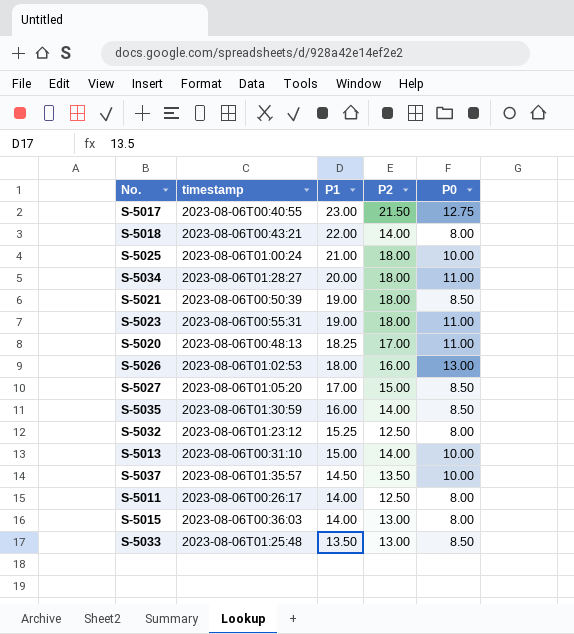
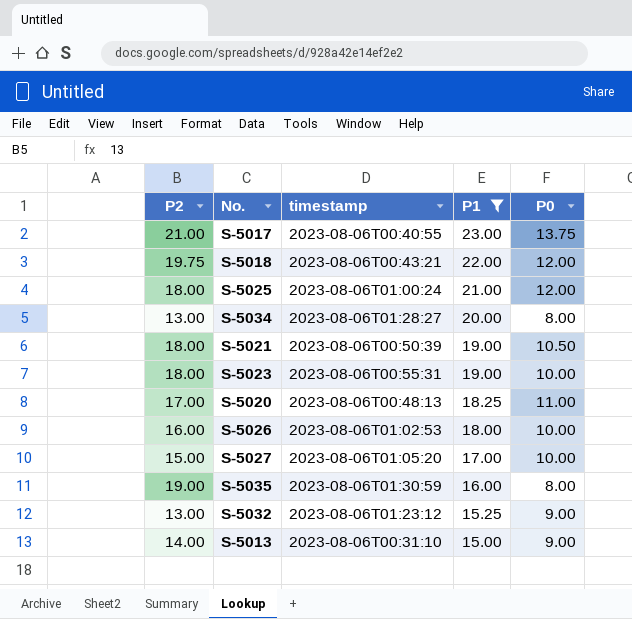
filter: none -> P1 >= 15.00
column P2 | position: 4 -> 1
S-5017 | P2: 21.50 -> 21.00
S-5017 | P0: 12.75 -> 13.75
S-5018 | P2: 14.00 -> 19.75
S-5018 | P0: 8.00 -> 12.00
S-5025 | P0: 10.00 -> 12.00
S-5034 | P2: 18.00 -> 13.00
S-5034 | P0: 11.00 -> 8.00
S-5021 | P0: 8.50 -> 10.50
S-5023 | P0: 11.00 -> 10.00
S-5026 | P0: 13.00 -> 10.00
S-5027 | P0: 8.50 -> 10.00
S-5035 | P2: 14.00 -> 19.00
S-5035 | P0: 8.50 -> 8.00
S-5032 | P2: 12.50 -> 13.00
S-5032 | P0: 8.00 -> 9.00
S-5013 | P0: 10.00 -> 9.00

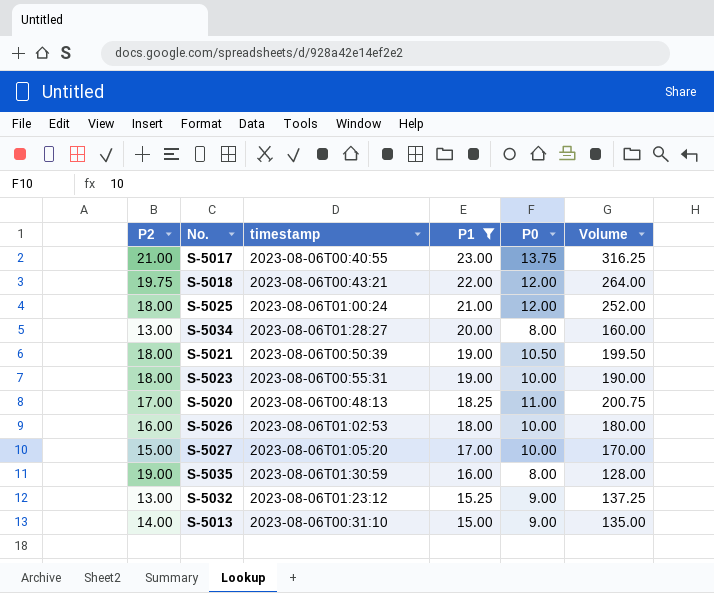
column Volume | formula: none -> [P1] * [P0]

